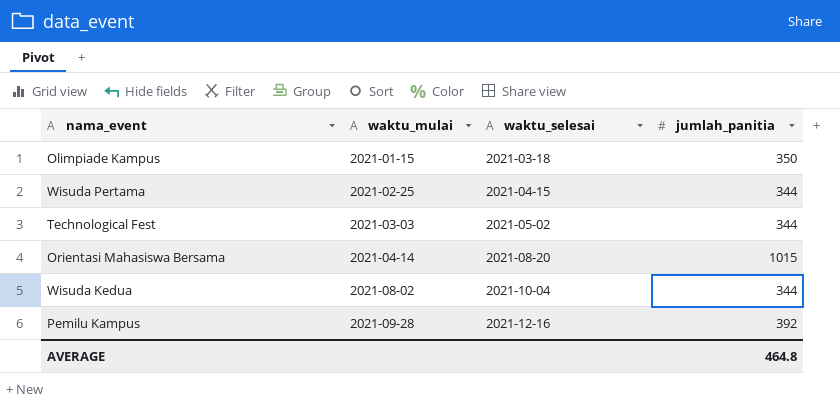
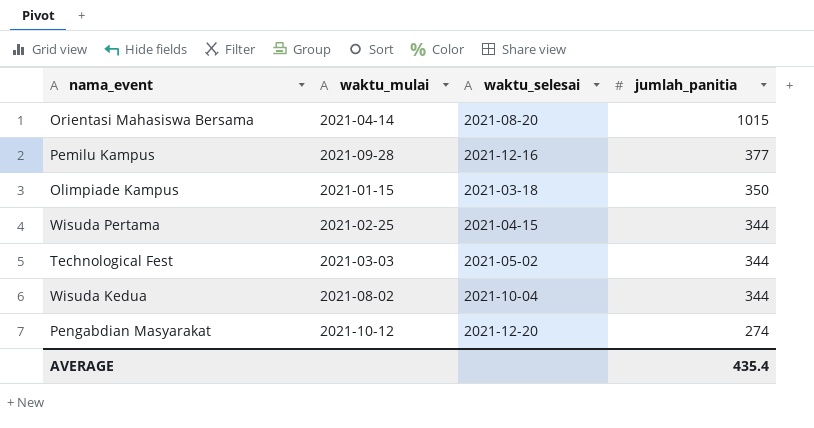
row order: waktu_mulai ascending -> jumlah_panitia descending
Pemilu Kampus | jumlah_panitia: 392 -> 377
row Pengabdian Masyarakat: none -> 2021-10-12 | 2021-12-20 | 274
AVERAGE | jumlah_panitia: 464.8 -> 435.4

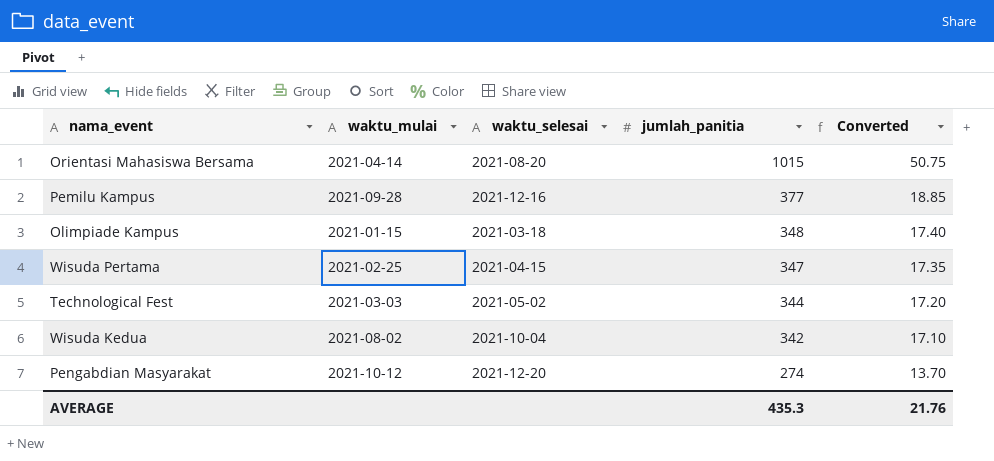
column Converted | formula: none -> [jumlah_panitia] * 0.05
Olimpiade Kampus | jumlah_panitia: 350 -> 348
Wisuda Pertama | jumlah_panitia: 344 -> 347
Wisuda Kedua | jumlah_panitia: 344 -> 342
AVERAGE | jumlah_panitia: 435.4 -> 435.3

